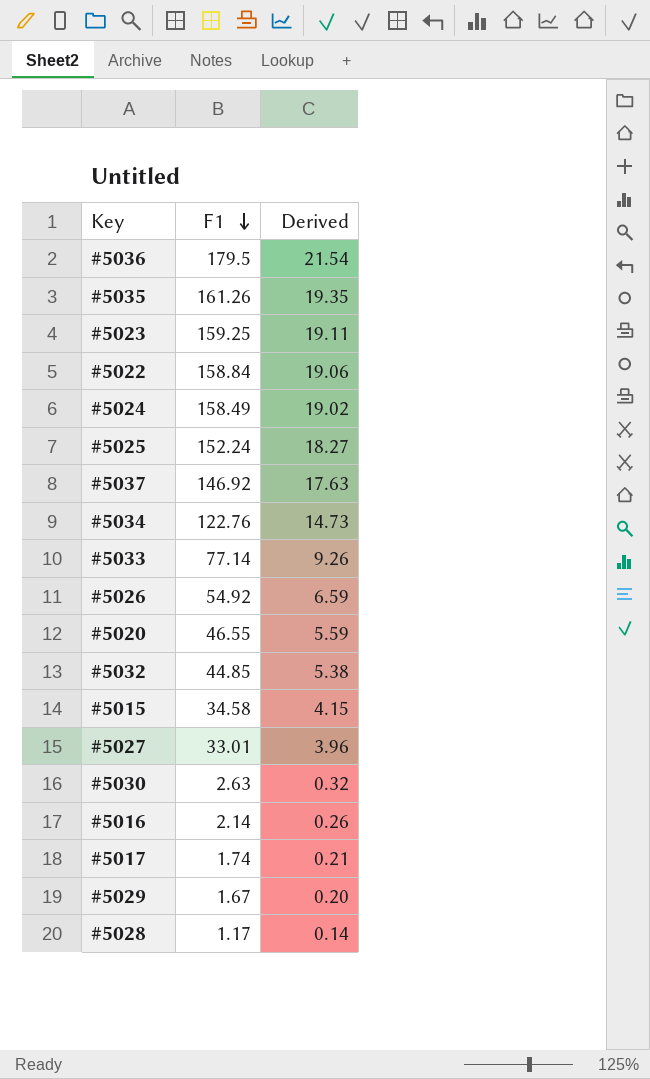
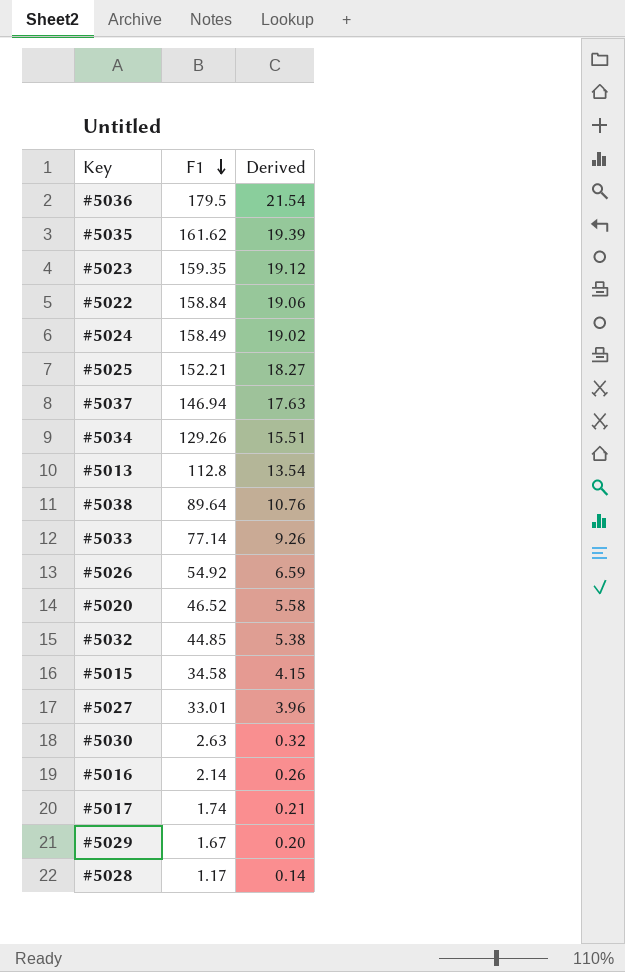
#5035 | F1: 161.26 -> 161.62
#5035 | Derived: 19.35 -> 19.39
#5023 | F1: 159.25 -> 159.35
#5023 | Derived: 19.11 -> 19.12
#5025 | F1: 152.24 -> 152.21
#5037 | F1: 146.92 -> 146.94
#5034 | F1: 122.76 -> 129.26
#5034 | Derived: 14.73 -> 15.51
row #5013: none -> 112.8 | 13.54
row #5038: none -> 89.64 | 10.76
#5020 | F1: 46.55 -> 46.52
#5020 | Derived: 5.59 -> 5.58

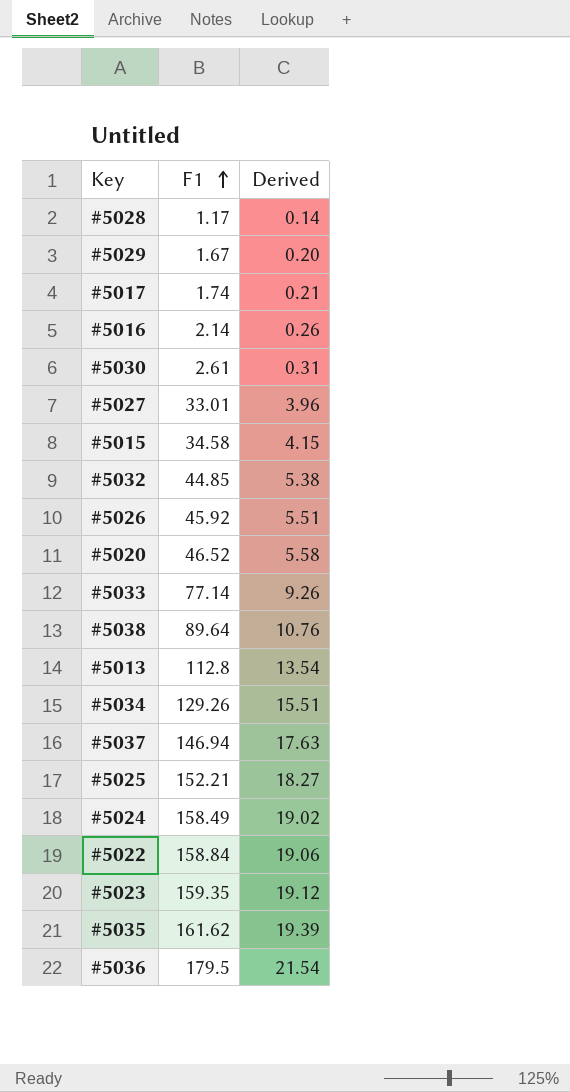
row order: F1 descending -> F1 ascending
#5030 | F1: 2.63 -> 2.61
#5030 | Derived: 0.32 -> 0.31
#5026 | F1: 54.92 -> 45.92
#5026 | Derived: 6.59 -> 5.51

